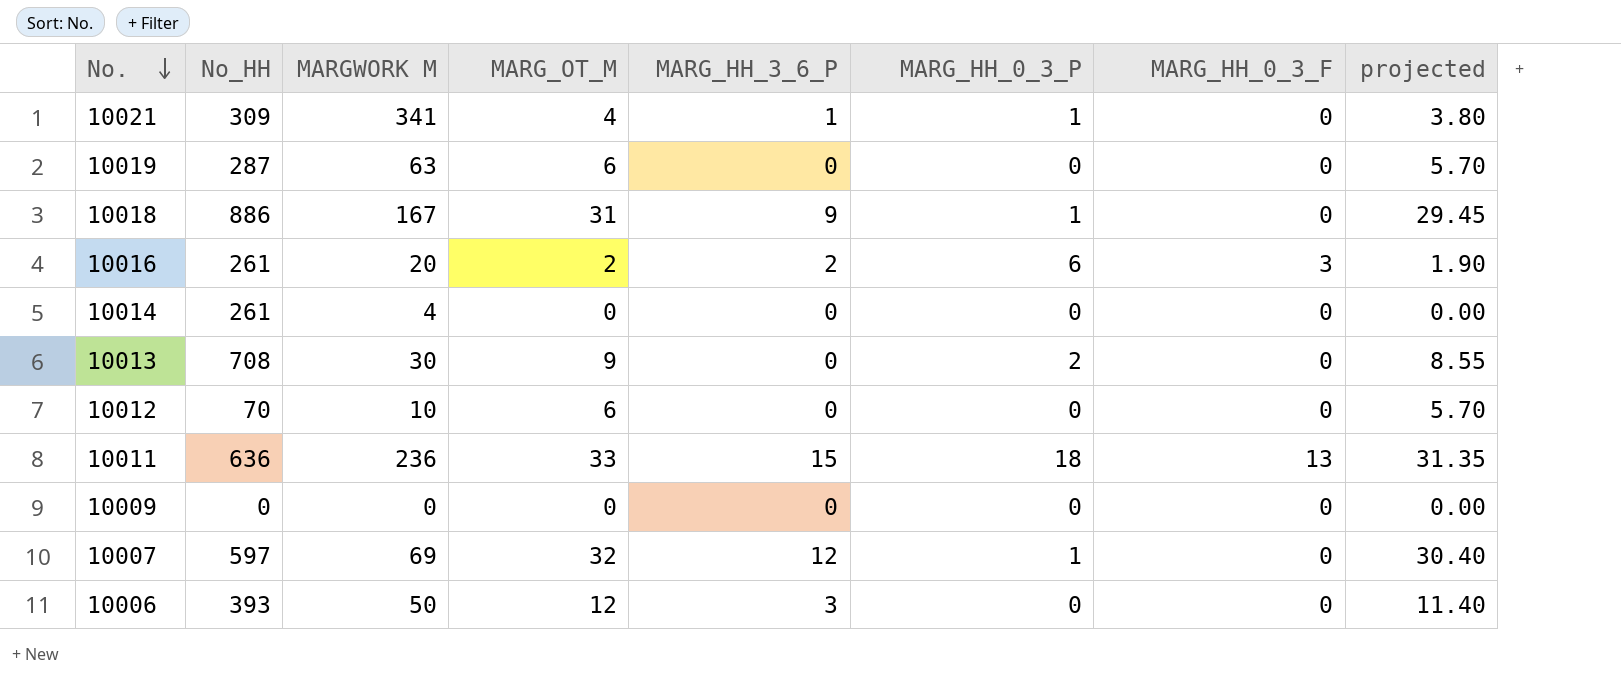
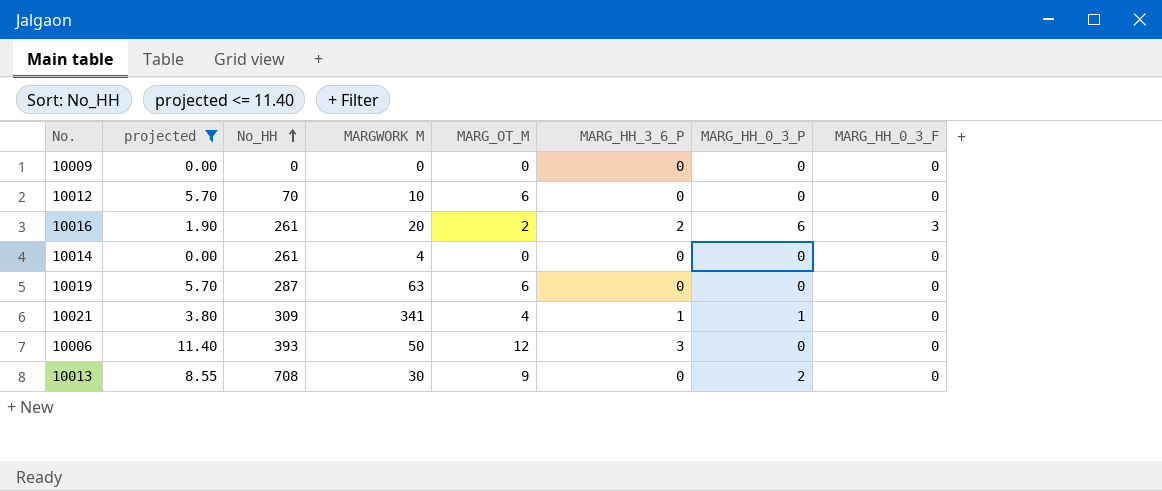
filter: none -> projected <= 11.40
row order: No. descending -> No_HH ascending
column projected | position: 8 -> 2

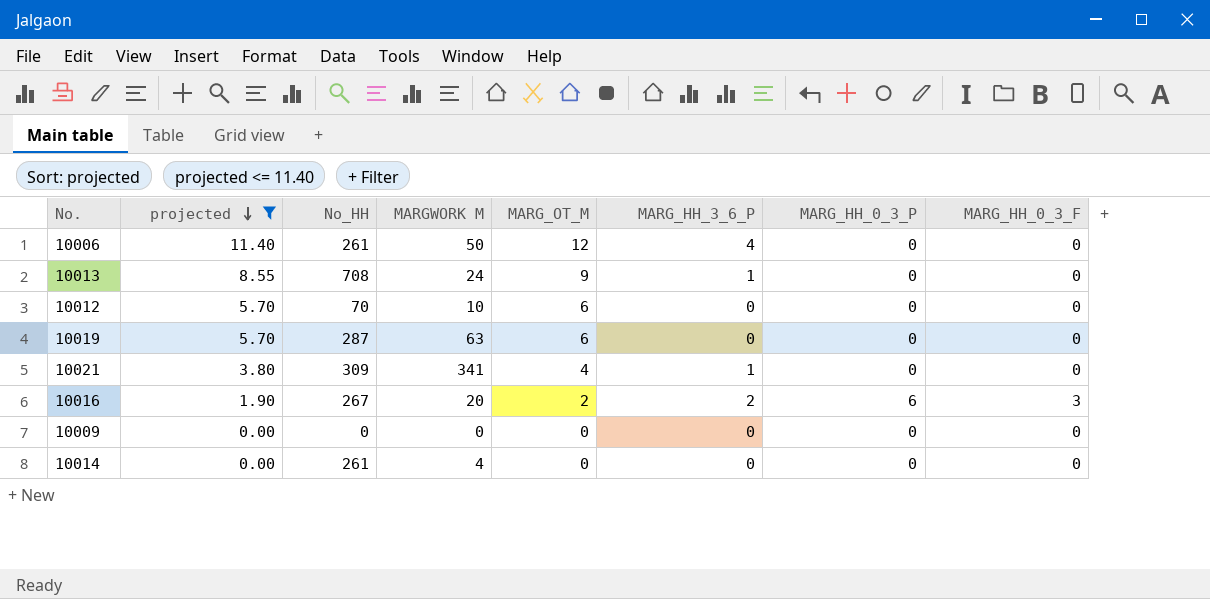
row order: No_HH ascending -> projected descending
10006 | No_HH: 393 -> 261
10006 | MARG_HH_3_6_P: 3 -> 4
10013 | MARGWORK M: 30 -> 24
10013 | MARG_HH_3_6_P: 0 -> 1
10013 | MARG_HH_0_3_P: 2 -> 0
10021 | MARG_HH_0_3_P: 1 -> 0
10016 | No_HH: 261 -> 267

